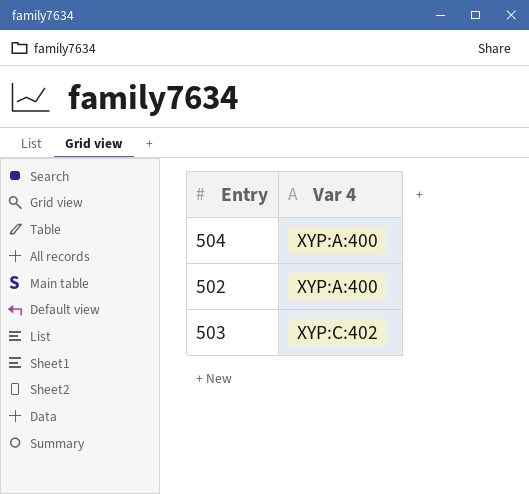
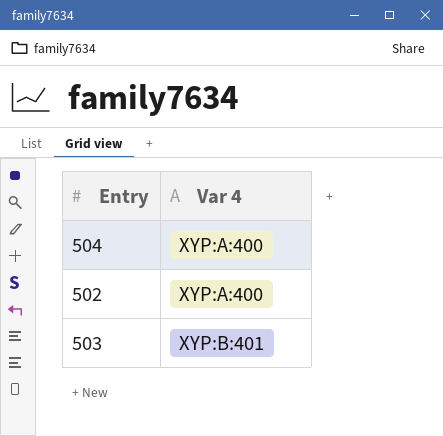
503 | Var 4: XYP:C:402 -> XYP:B:401

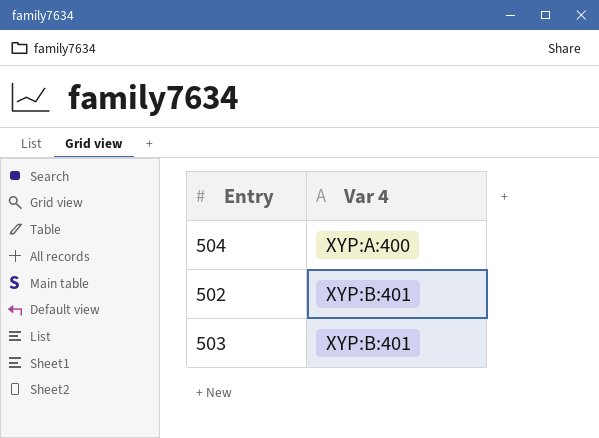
502 | Var 4: XYP:A:400 -> XYP:B:401

